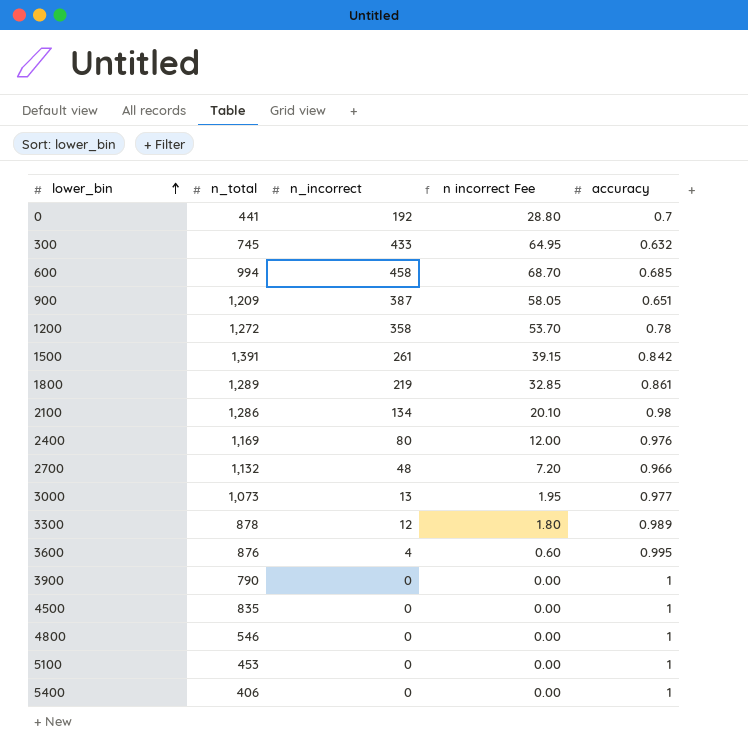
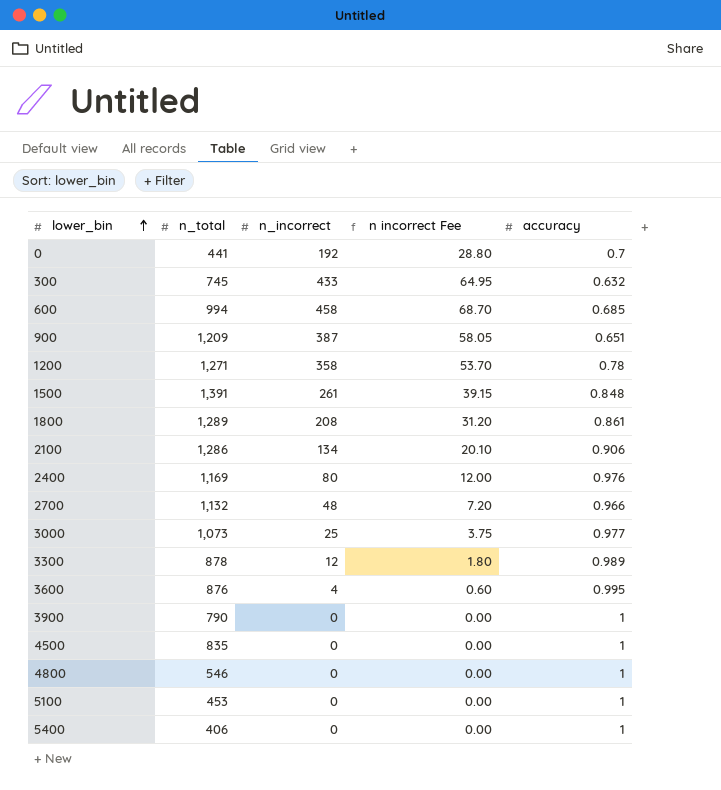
1200 | n_total: 1,272 -> 1,271
1500 | accuracy: 0.842 -> 0.848
1800 | n_incorrect: 219 -> 208
1800 | n incorrect Fee: 32.85 -> 31.20
2100 | accuracy: 0.98 -> 0.906
3000 | n_incorrect: 13 -> 25
3000 | n incorrect Fee: 1.95 -> 3.75

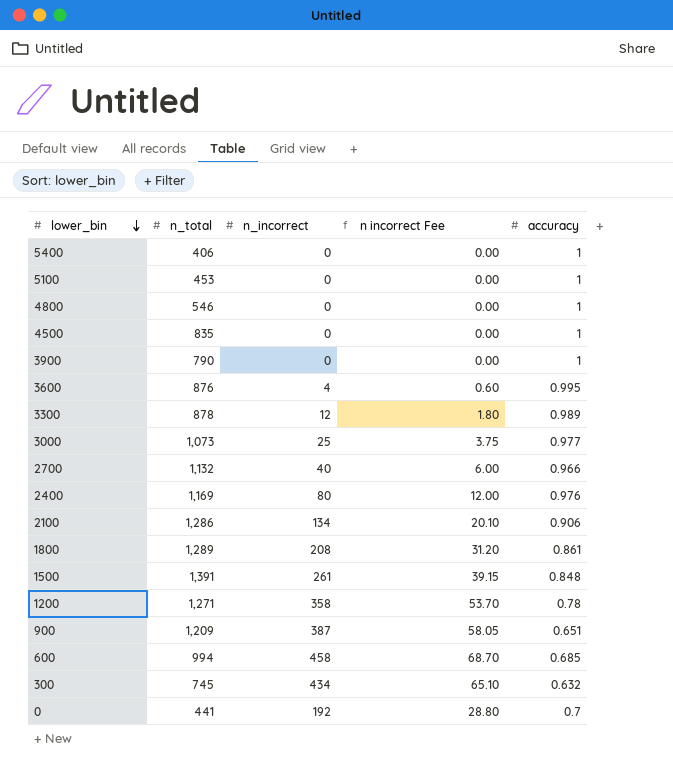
row order: lower_bin ascending -> lower_bin descending
2700 | n_incorrect: 48 -> 40
2700 | n incorrect Fee: 7.20 -> 6.00
300 | n_incorrect: 433 -> 434
300 | n incorrect Fee: 64.95 -> 65.10

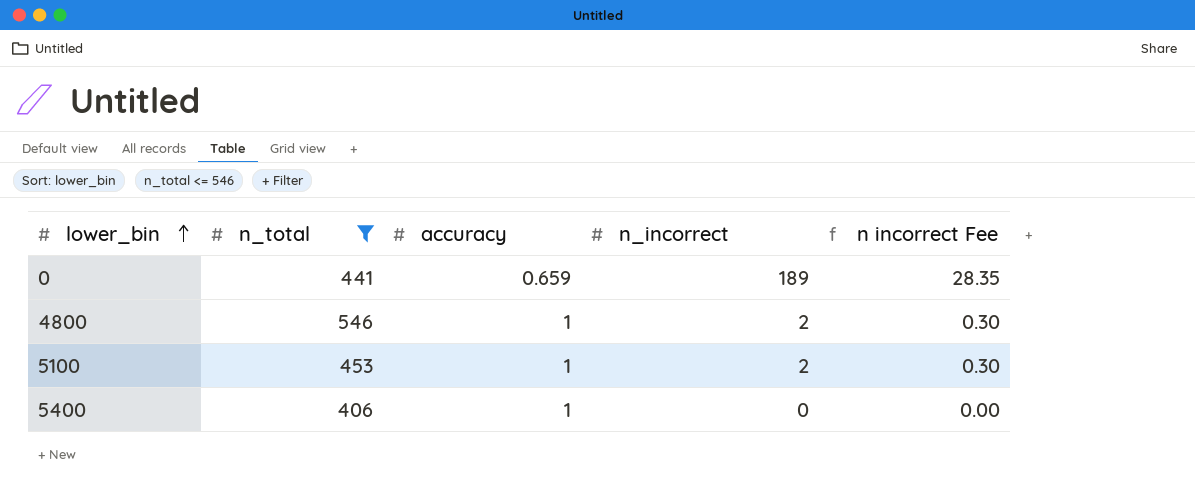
filter: none -> n_total <= 546
row order: lower_bin descending -> lower_bin ascending
column accuracy | position: 5 -> 3
0 | accuracy: 0.7 -> 0.659
0 | n_incorrect: 192 -> 189
0 | n incorrect Fee: 28.80 -> 28.35
4800 | n_incorrect: 0 -> 2
4800 | n incorrect Fee: 0.00 -> 0.30
5100 | n_incorrect: 0 -> 2
5100 | n incorrect Fee: 0.00 -> 0.30

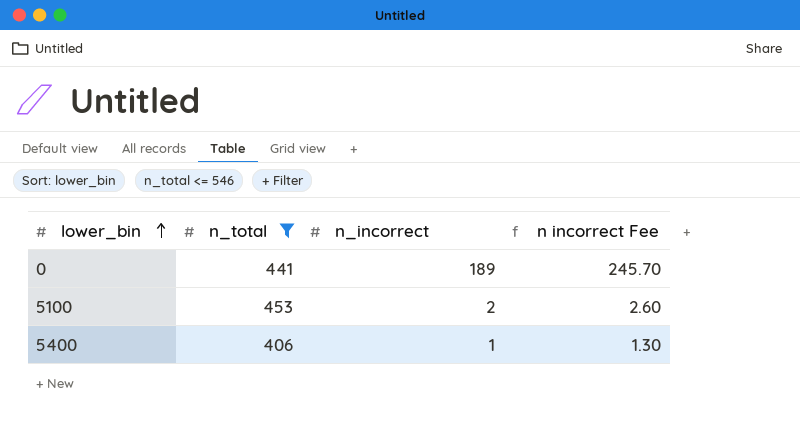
column accuracy | position: 3 -> none
column n incorrect Fee | formula: [n_incorrect] * 0.15 -> [n_incorrect] * 1.3
row 4800: 546 | 1 | 2 | 0.30 -> none
5400 | n_incorrect: 0 -> 1

